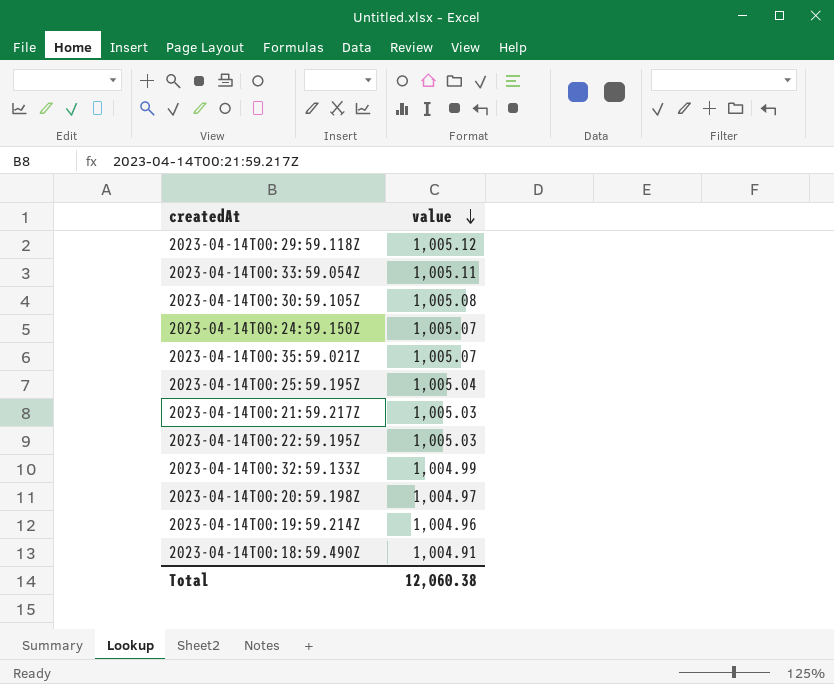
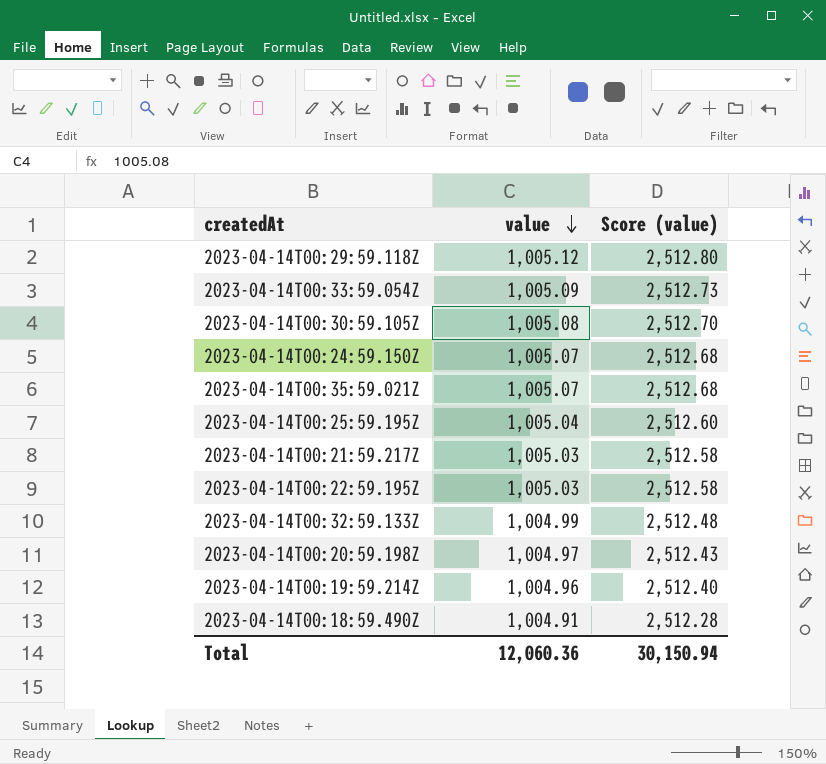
column Score (value) | formula: none -> [value] * 2.5
2023-04-14T00:33:59.054Z | value: 1,005.11 -> 1,005.09
Total | value: 12,060.38 -> 12,060.36

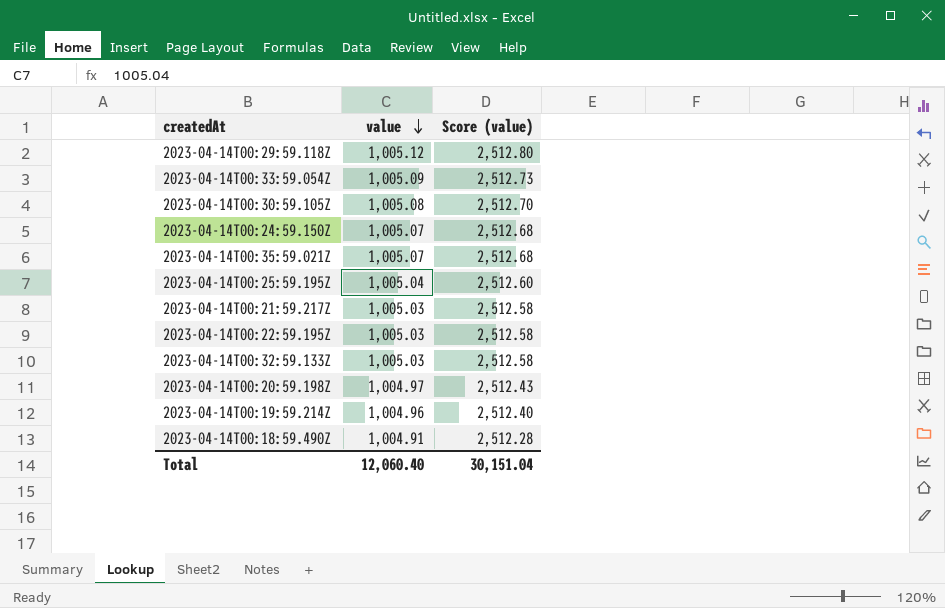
2023-04-14T00:32:59.133Z | value: 1,004.99 -> 1,005.03
2023-04-14T00:32:59.133Z | Score (value): 2,512.48 -> 2,512.58
Total | value: 12,060.36 -> 12,060.40
Total | Score (value): 30,150.94 -> 30,151.04

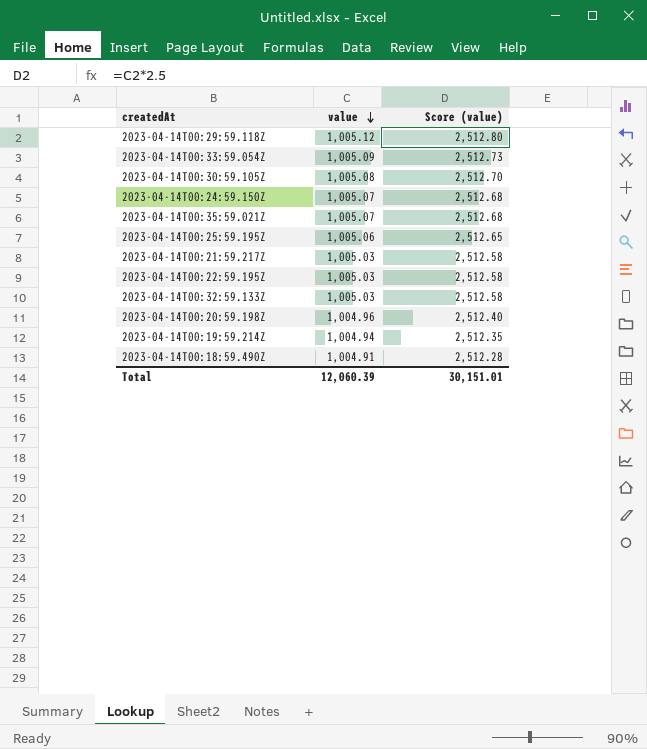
2023-04-14T00:25:59.195Z | value: 1,005.04 -> 1,005.06
2023-04-14T00:25:59.195Z | Score (value): 2,512.60 -> 2,512.65
2023-04-14T00:20:59.198Z | value: 1,004.97 -> 1,004.96
2023-04-14T00:20:59.198Z | Score (value): 2,512.43 -> 2,512.40
2023-04-14T00:19:59.214Z | value: 1,004.96 -> 1,004.94
2023-04-14T00:19:59.214Z | Score (value): 2,512.40 -> 2,512.35
Total | value: 12,060.40 -> 12,060.39
Total | Score (value): 30,151.04 -> 30,151.01

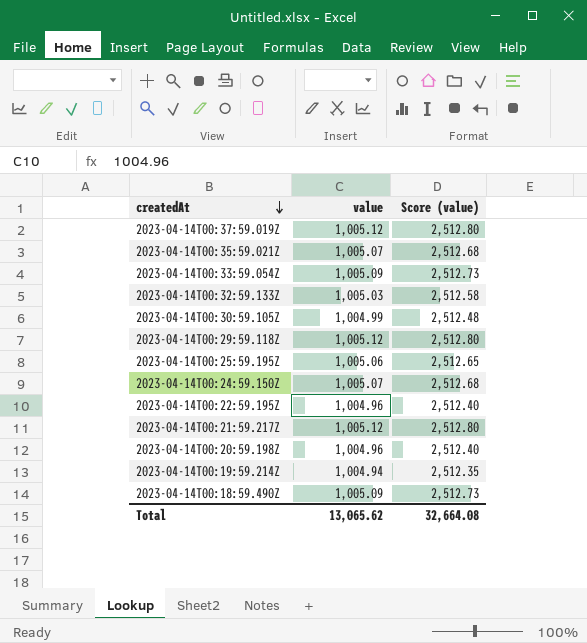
row order: value descending -> createdAt descending
row 2023-04-14T00:37:59.019Z: none -> 1,005.12 | 2,512.80
2023-04-14T00:30:59.105Z | value: 1,005.08 -> 1,004.99
2023-04-14T00:30:59.105Z | Score (value): 2,512.70 -> 2,512.48
2023-04-14T00:22:59.195Z | value: 1,005.03 -> 1,004.96
2023-04-14T00:22:59.195Z | Score (value): 2,512.58 -> 2,512.40
2023-04-14T00:21:59.217Z | value: 1,005.03 -> 1,005.12
2023-04-14T00:21:59.217Z | Score (value): 2,512.58 -> 2,512.80
2023-04-14T00:18:59.490Z | value: 1,004.91 -> 1,005.09
2023-04-14T00:18:59.490Z | Score (value): 2,512.28 -> 2,512.73
Total | value: 12,060.39 -> 13,065.62
Total | Score (value): 30,151.01 -> 32,664.08

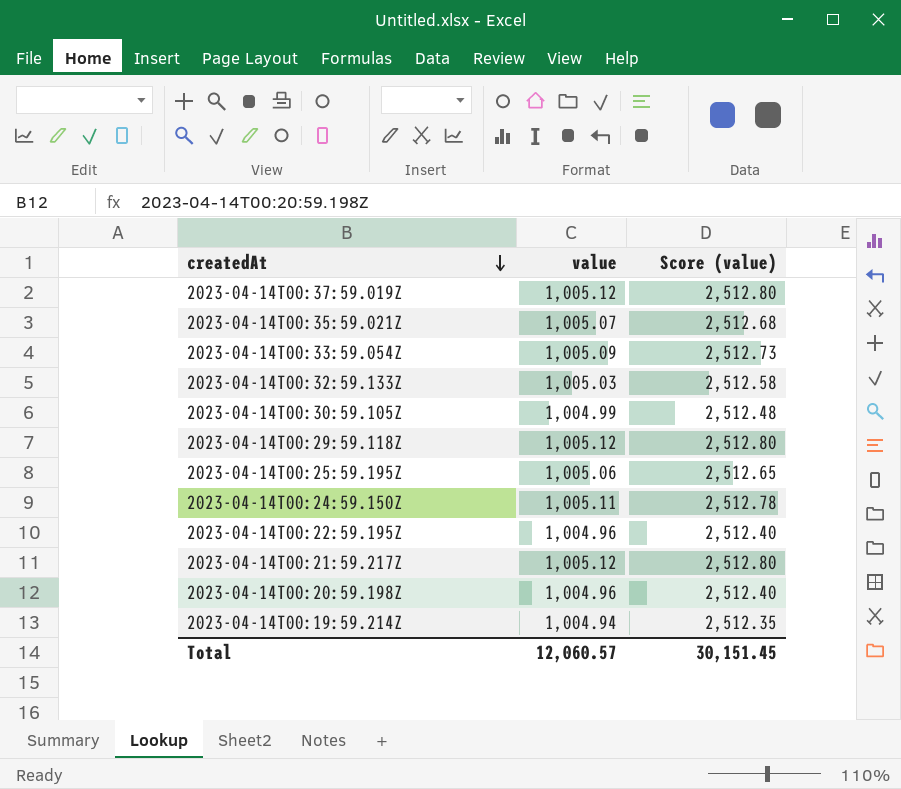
row 2023-04-14T00:18:59.490Z: 1,005.09 | 2,512.73 -> none
2023-04-14T00:24:59.150Z | value: 1,005.07 -> 1,005.11
2023-04-14T00:24:59.150Z | Score (value): 2,512.68 -> 2,512.78
Total | value: 13,065.62 -> 12,060.57
Total | Score (value): 32,664.08 -> 30,151.45

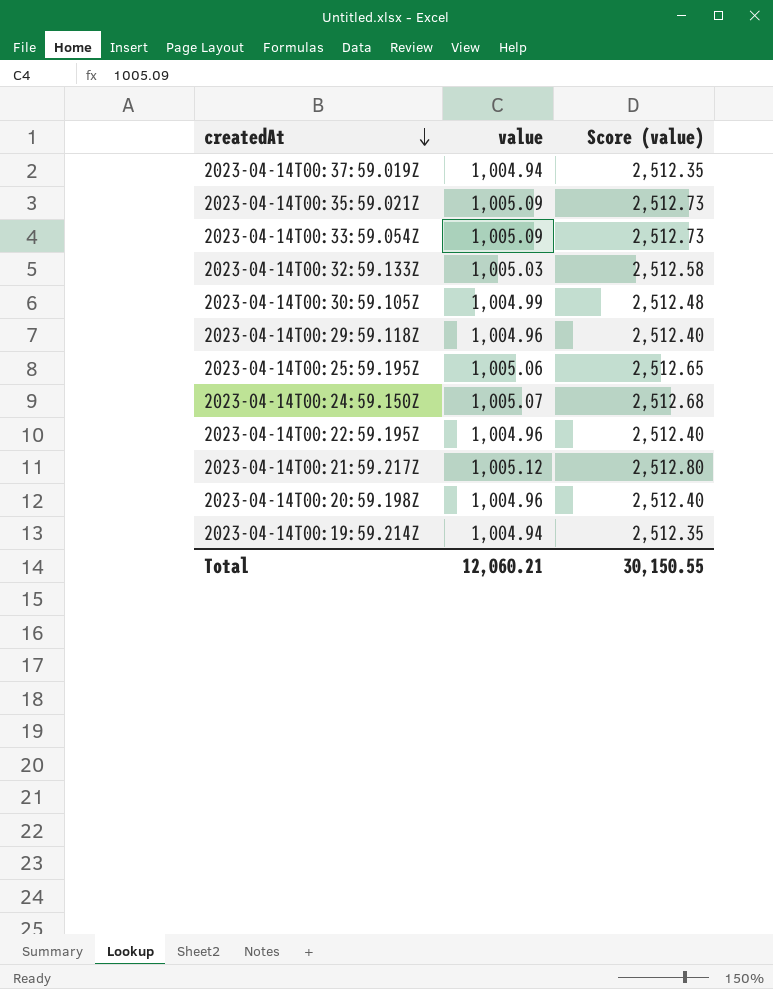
2023-04-14T00:37:59.019Z | value: 1,005.12 -> 1,004.94
2023-04-14T00:37:59.019Z | Score (value): 2,512.80 -> 2,512.35
2023-04-14T00:35:59.021Z | value: 1,005.07 -> 1,005.09
2023-04-14T00:35:59.021Z | Score (value): 2,512.68 -> 2,512.73
2023-04-14T00:29:59.118Z | value: 1,005.12 -> 1,004.96
2023-04-14T00:29:59.118Z | Score (value): 2,512.80 -> 2,512.40
2023-04-14T00:24:59.150Z | value: 1,005.11 -> 1,005.07
2023-04-14T00:24:59.150Z | Score (value): 2,512.78 -> 2,512.68
Total | value: 12,060.57 -> 12,060.21
Total | Score (value): 30,151.45 -> 30,150.55

